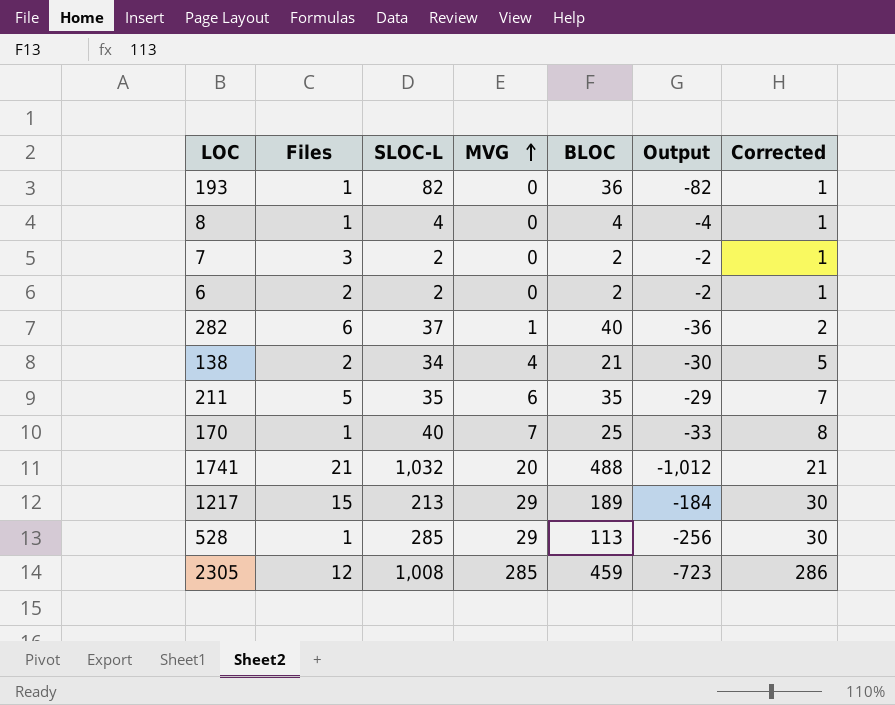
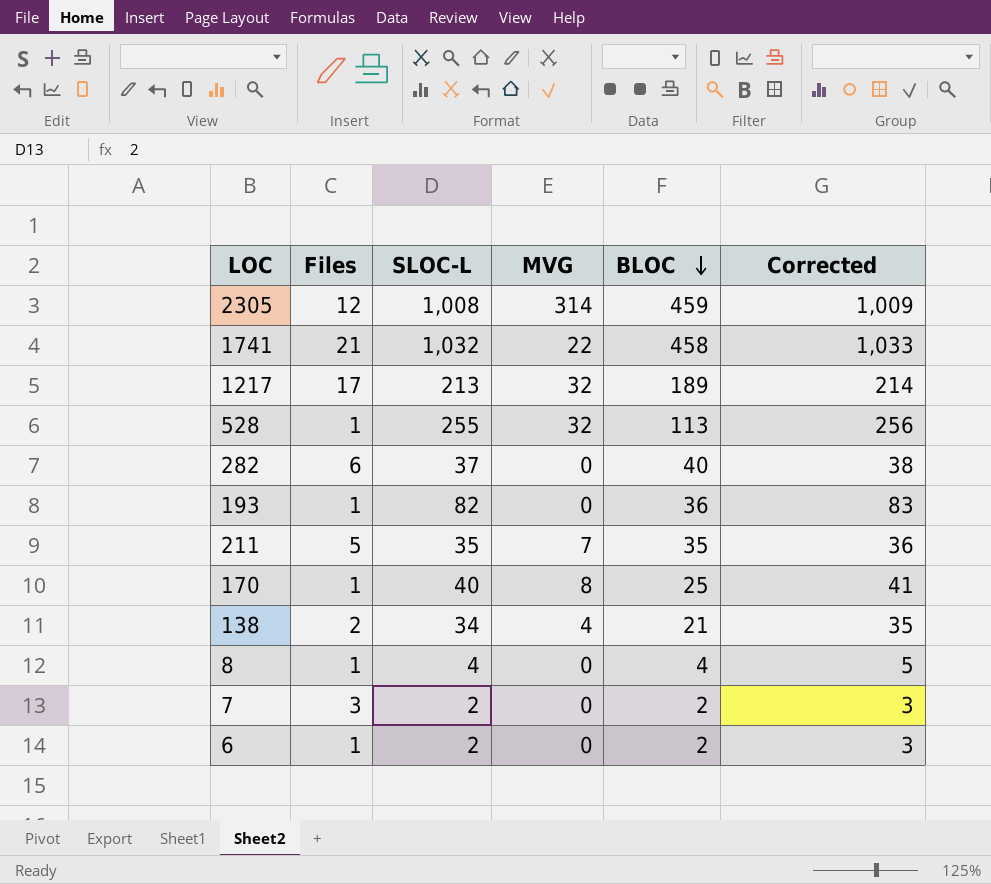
row order: MVG ascending -> BLOC descending
column Output | formula: [MVG] - [SLOC-L] -> none
column Corrected | formula: [MVG] + 1 -> [SLOC-L] + 1
2305 | MVG: 285 -> 314
1741 | MVG: 20 -> 22
1741 | BLOC: 488 -> 458
1217 | Files: 15 -> 17
1217 | MVG: 29 -> 32
528 | SLOC-L: 285 -> 255
528 | MVG: 29 -> 32
282 | MVG: 1 -> 0
211 | MVG: 6 -> 7
170 | MVG: 7 -> 8
6 | Files: 2 -> 1

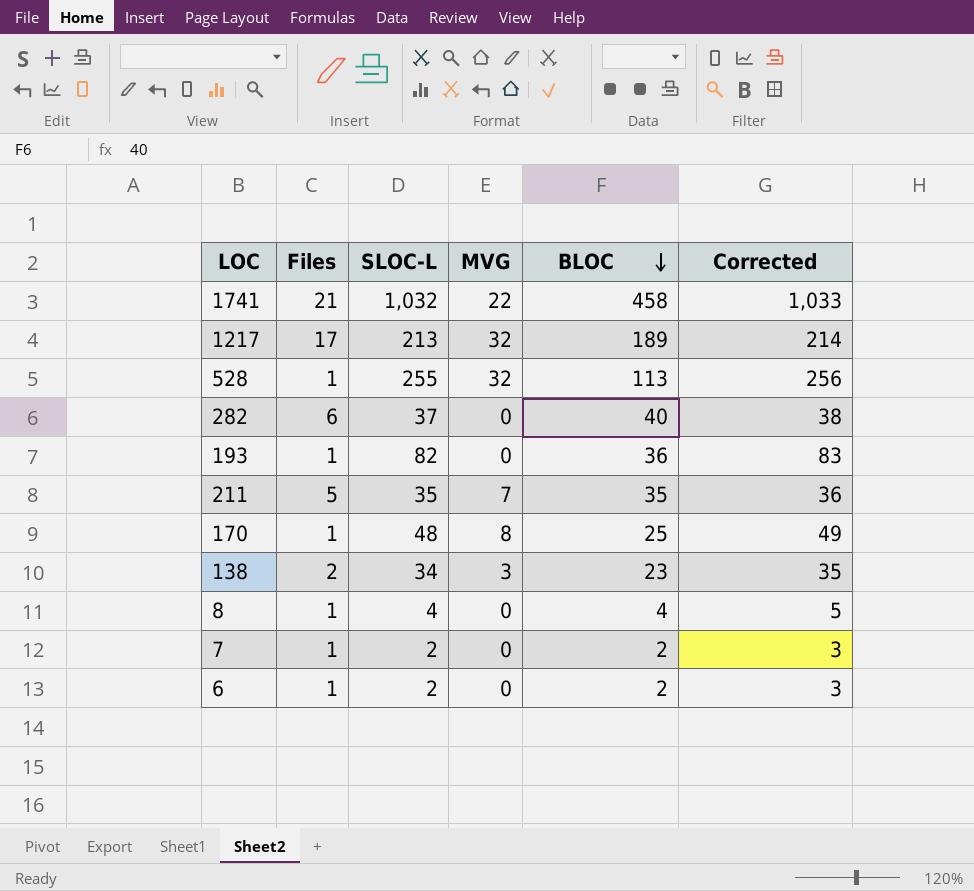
row 2305: 12 | 1,008 | 314 | 459 | 1,009 -> none
170 | SLOC-L: 40 -> 48
170 | Corrected: 41 -> 49
138 | MVG: 4 -> 3
138 | BLOC: 21 -> 23
7 | Files: 3 -> 1

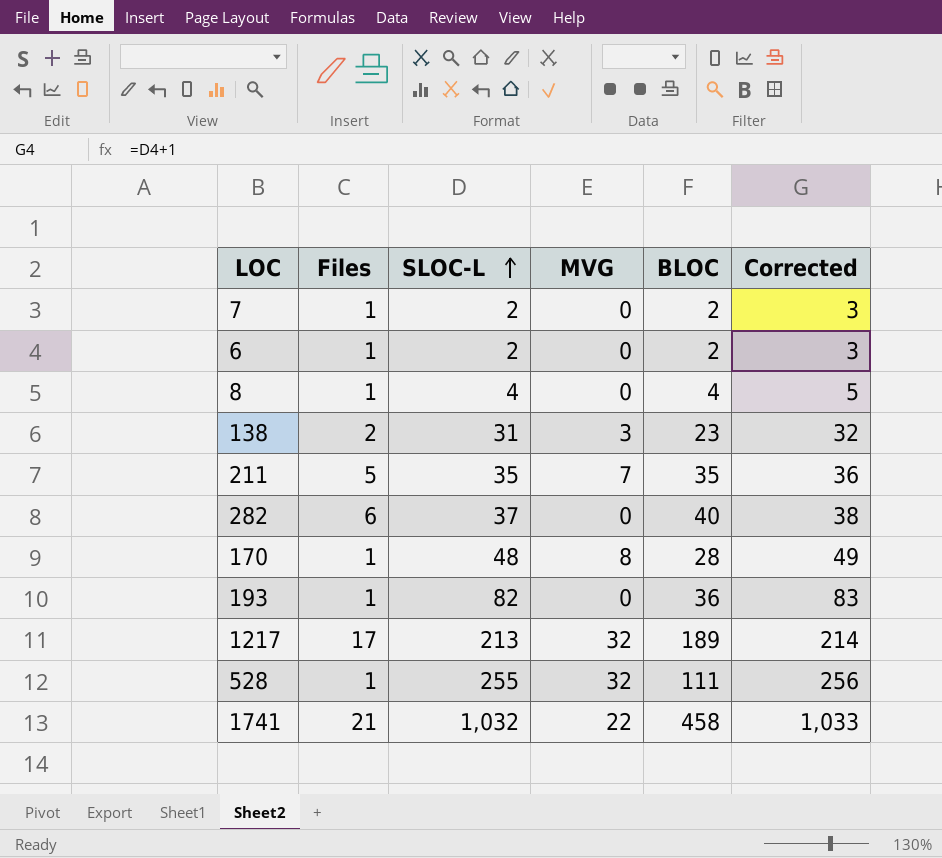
row order: BLOC descending -> SLOC-L ascending
138 | SLOC-L: 34 -> 31
138 | Corrected: 35 -> 32
170 | BLOC: 25 -> 28
528 | BLOC: 113 -> 111

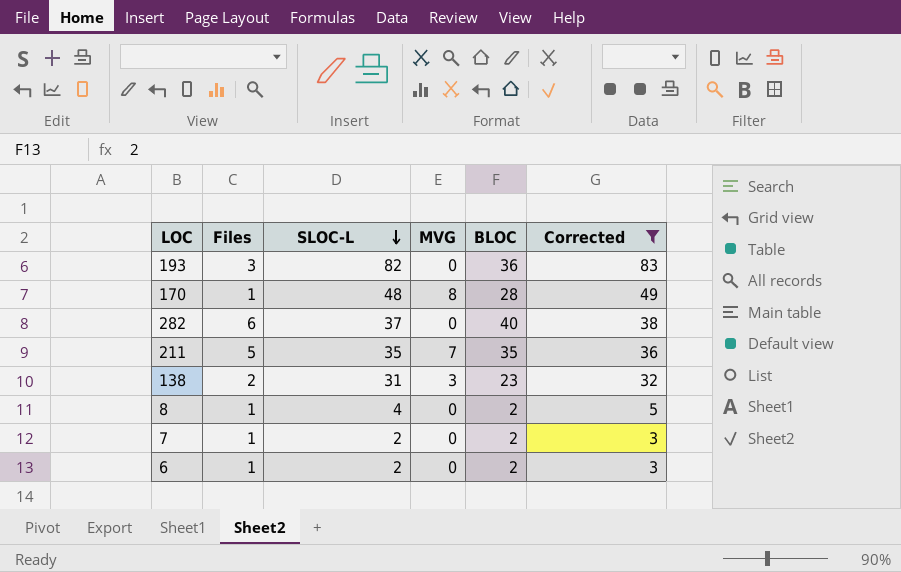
filter: none -> Corrected <= 83
row order: SLOC-L ascending -> SLOC-L descending
193 | Files: 1 -> 3
8 | BLOC: 4 -> 2

